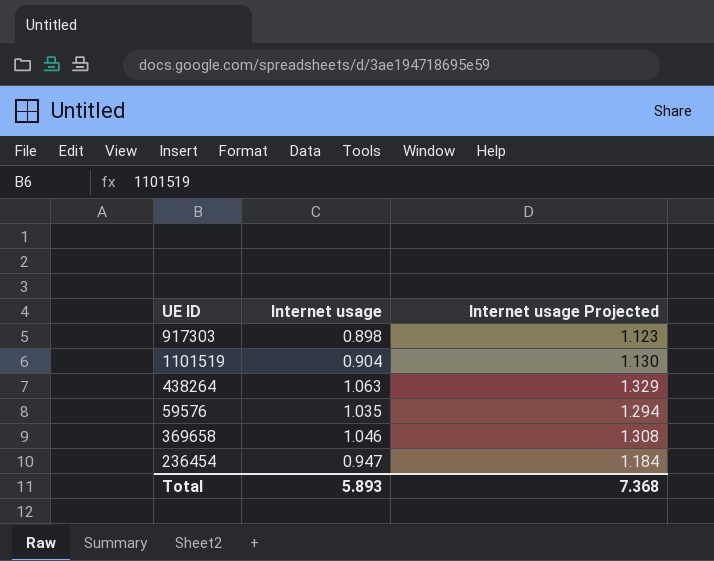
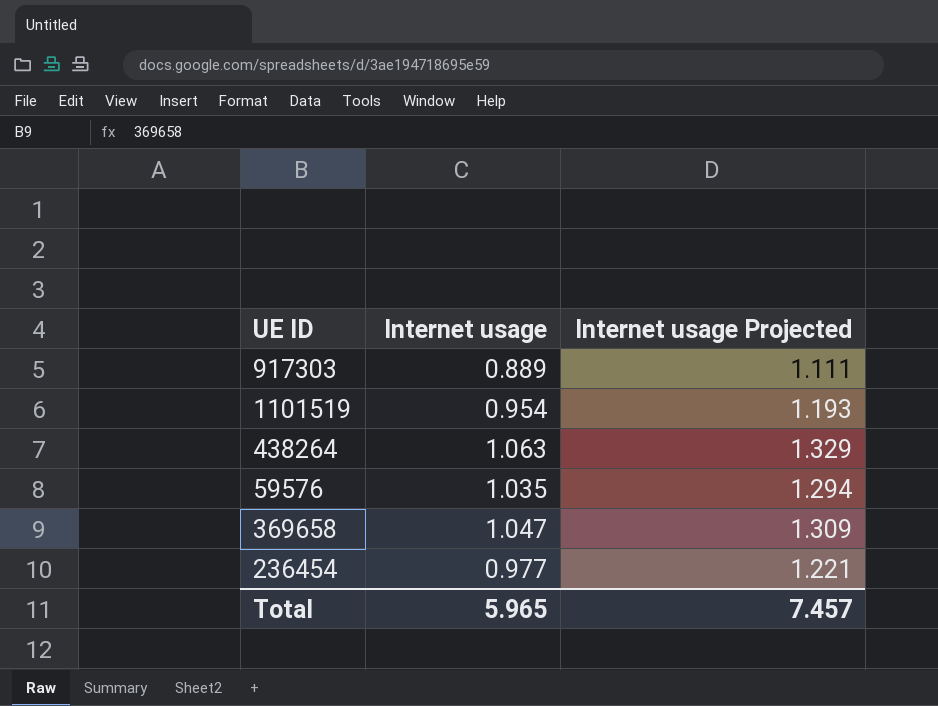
917303 | Internet usage: 0.898 -> 0.889
917303 | Internet usage Projected: 1.123 -> 1.111
1101519 | Internet usage: 0.904 -> 0.954
1101519 | Internet usage Projected: 1.130 -> 1.193
369658 | Internet usage: 1.046 -> 1.047
369658 | Internet usage Projected: 1.308 -> 1.309
236454 | Internet usage: 0.947 -> 0.977
236454 | Internet usage Projected: 1.184 -> 1.221
Total | Internet usage: 5.893 -> 5.965
Total | Internet usage Projected: 7.368 -> 7.457

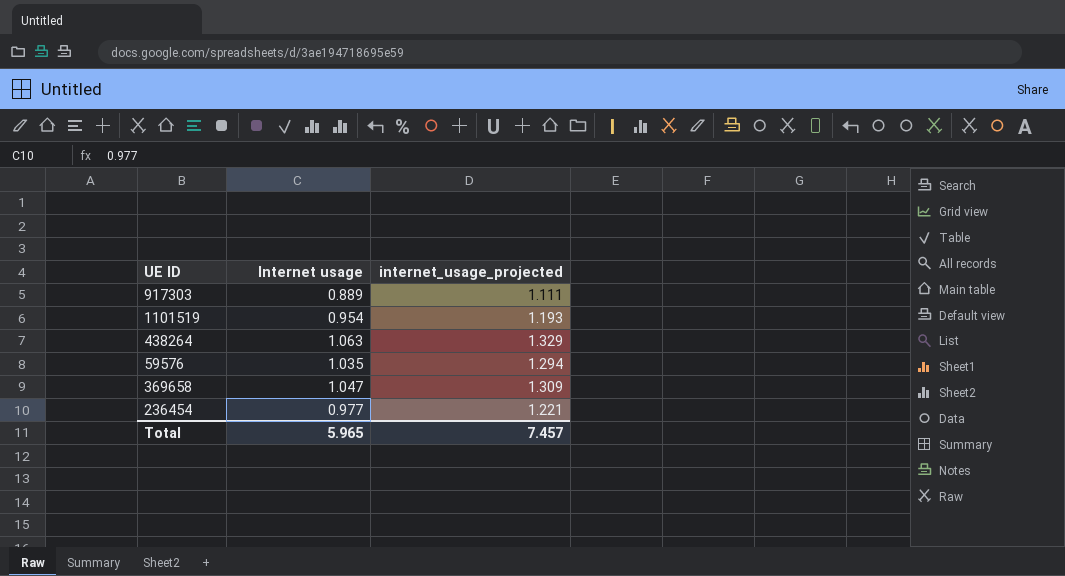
column name: Internet usage Projected -> internet_usage_projected

